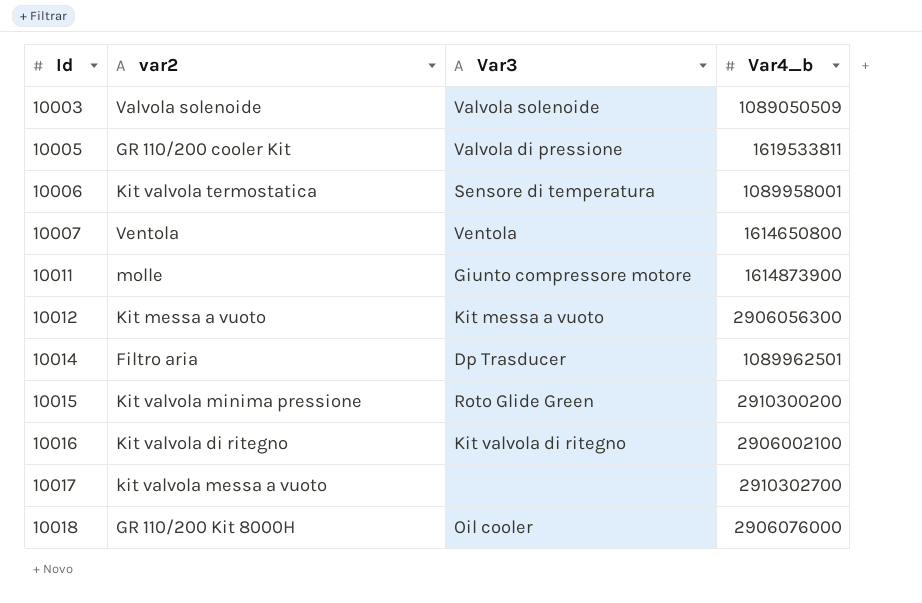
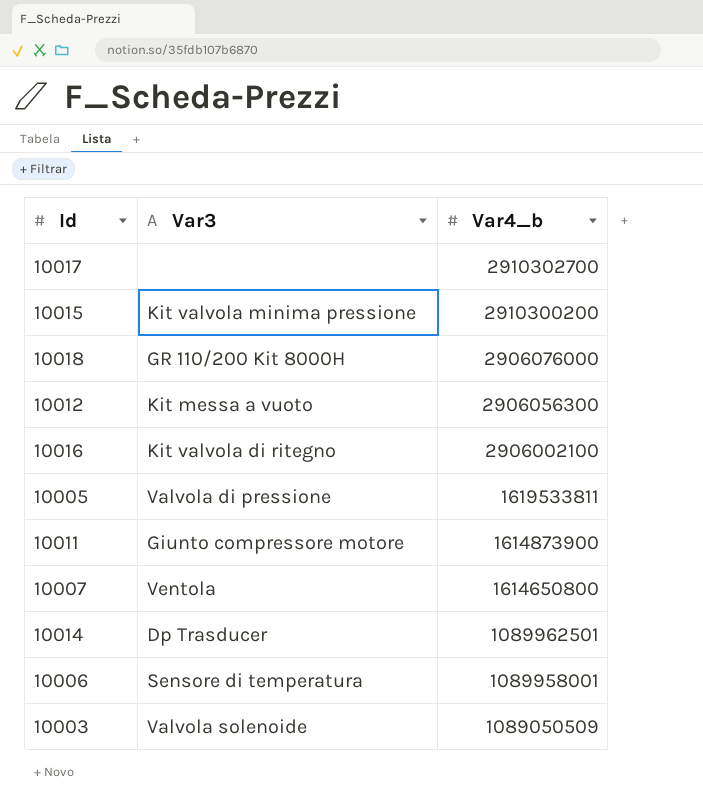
row order: Id ascending -> Var4_b descending
column var2 | position: 2 -> none
10015 | Var3: Roto Glide Green -> Kit valvola minima pressione
10018 | Var3: Oil cooler -> GR 110/200 Kit 8000H

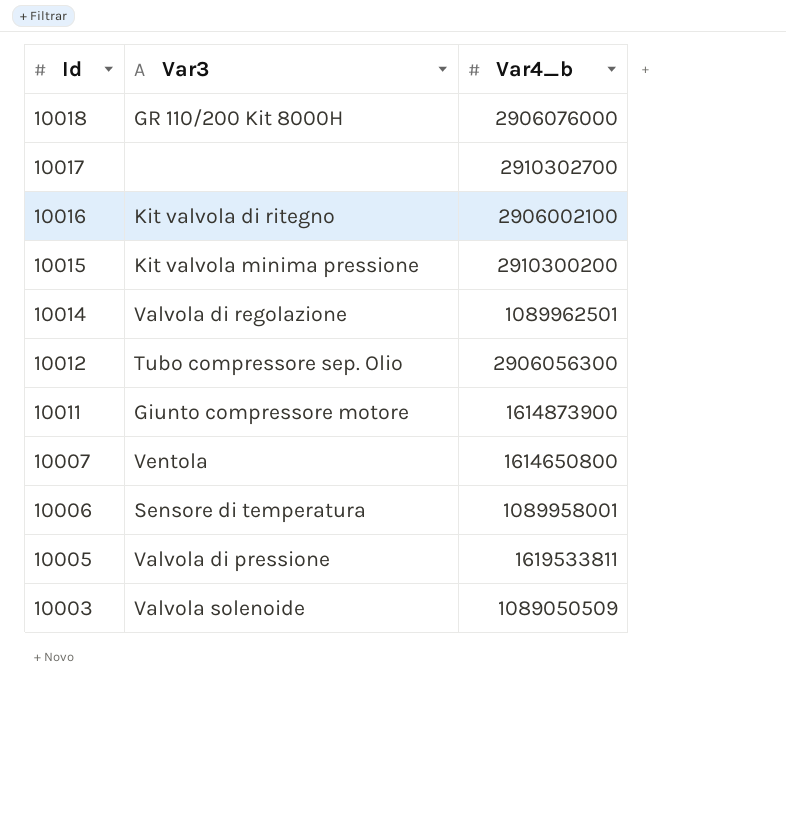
row order: Var4_b descending -> Id descending
10014 | Var3: Dp Trasducer -> Valvola di regolazione
10012 | Var3: Kit messa a vuoto -> Tubo compressore sep. Olio

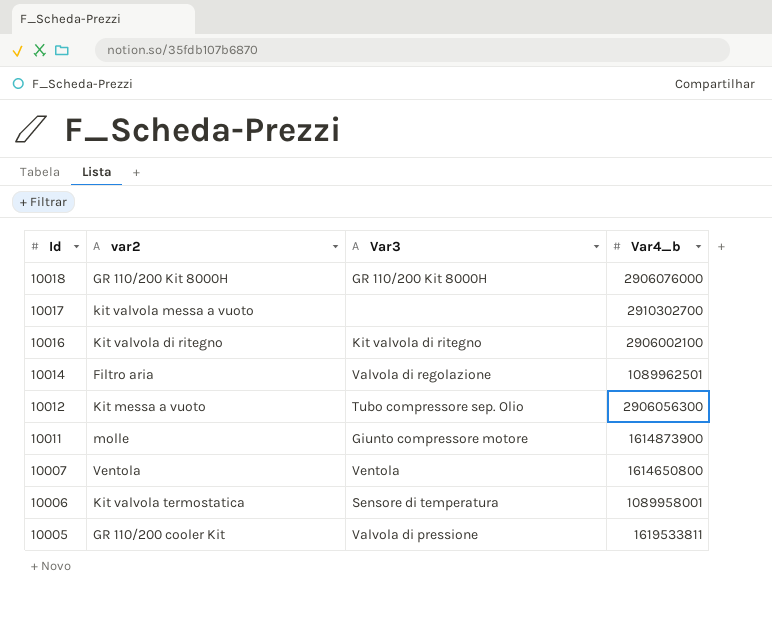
column var2 | position: none -> 2
row 10015: Kit valvola minima pressione | 2910300200 -> none
row 10003: Valvola solenoide | 1089050509 -> none

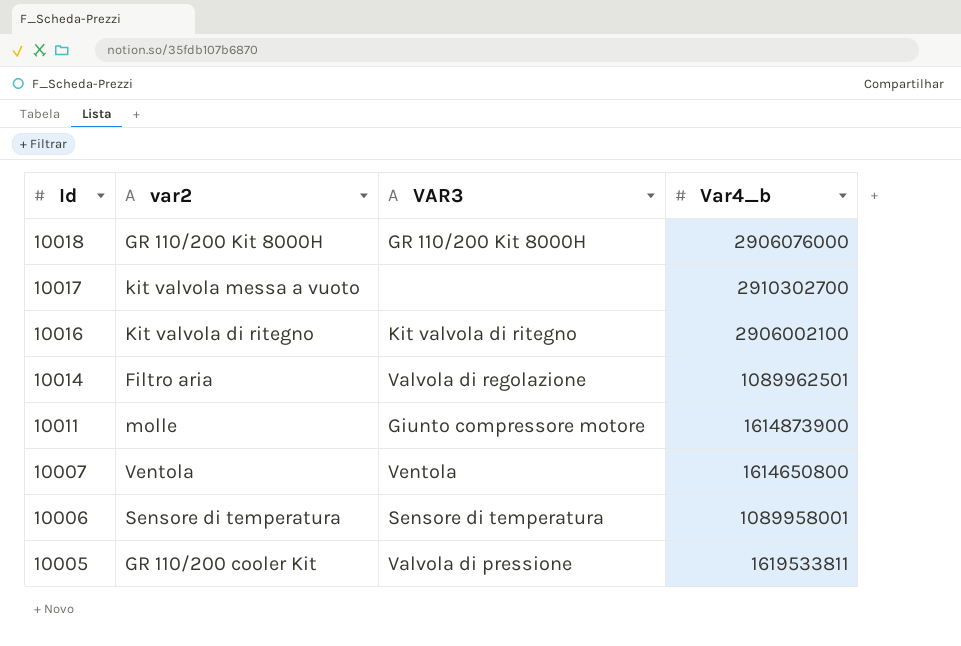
column name: Var3 -> VAR3
row 10012: Kit messa a vuoto | Tubo compressore sep. Olio | 2906056300 -> none
10006 | var2: Kit valvola termostatica -> Sensore di temperatura

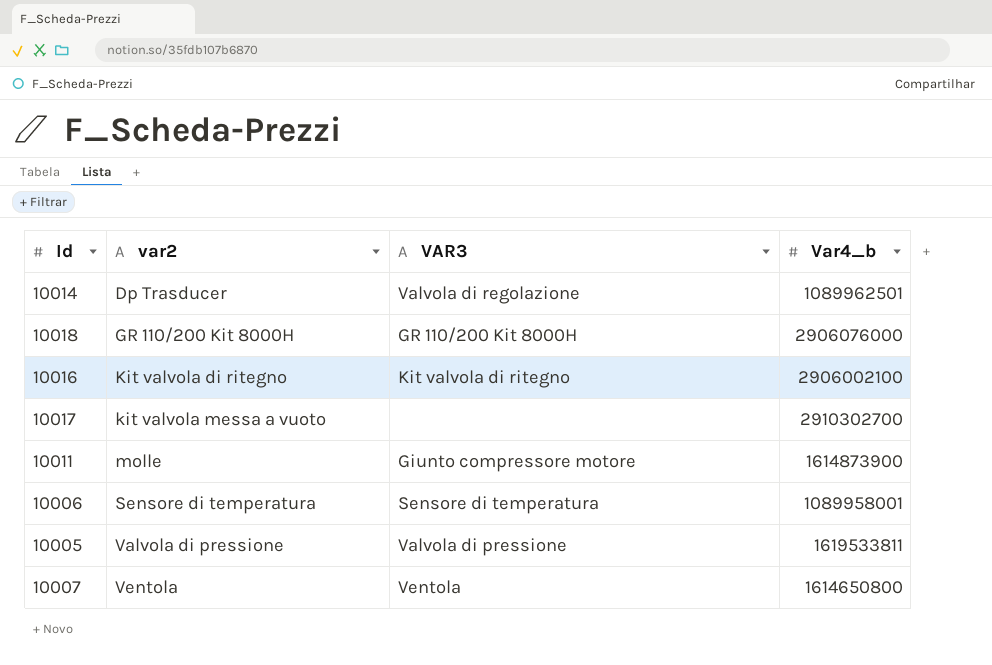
row order: Id descending -> var2 ascending
10014 | var2: Filtro aria -> Dp Trasducer
10005 | var2: GR 110/200 cooler Kit -> Valvola di pressione

